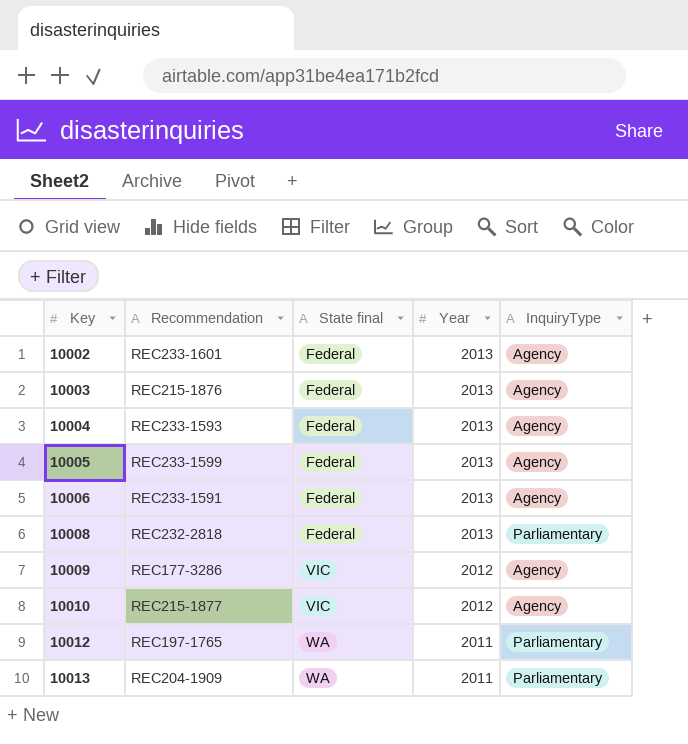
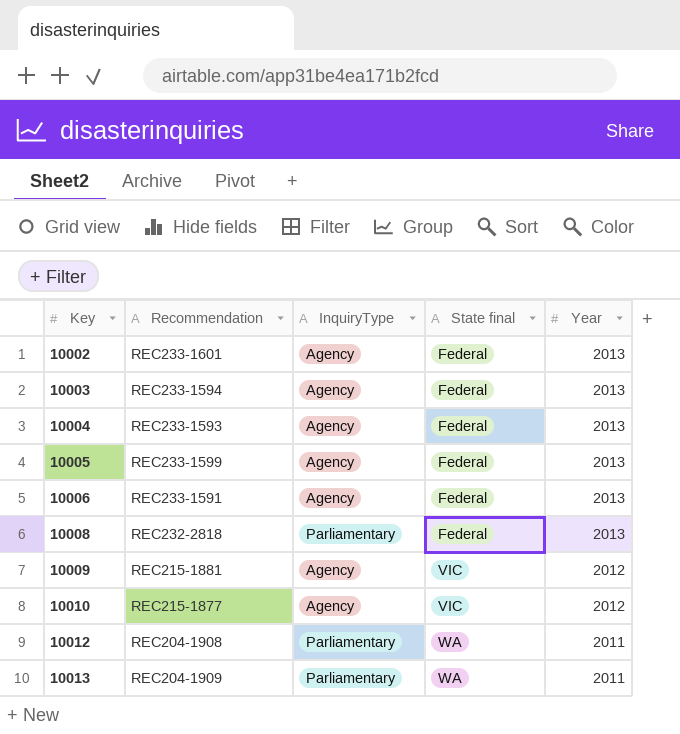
column InquiryType | position: 5 -> 3
10003 | Recommendation: REC215-1876 -> REC233-1594
10009 | Recommendation: REC177-3286 -> REC215-1881
10012 | Recommendation: REC197-1765 -> REC204-1908

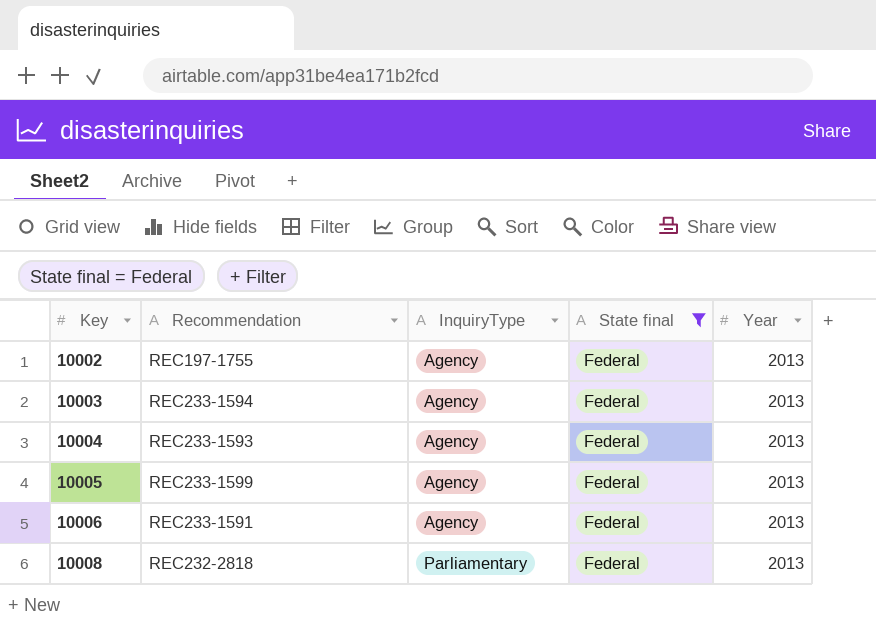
filter: none -> State final = Federal
10002 | Recommendation: REC233-1601 -> REC197-1755

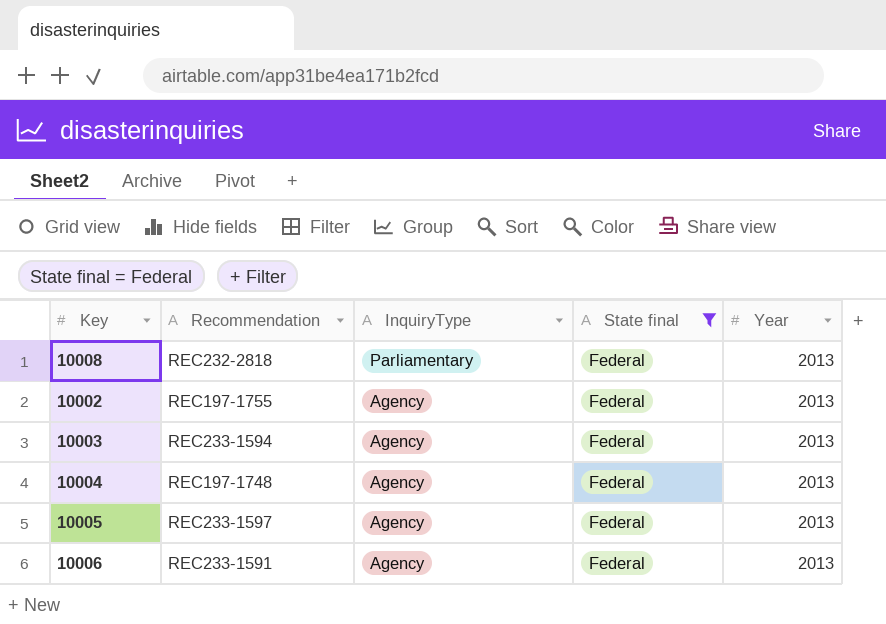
row order: Key ascending -> InquiryType descending
10004 | Recommendation: REC233-1593 -> REC197-1748
10005 | Recommendation: REC233-1599 -> REC233-1597

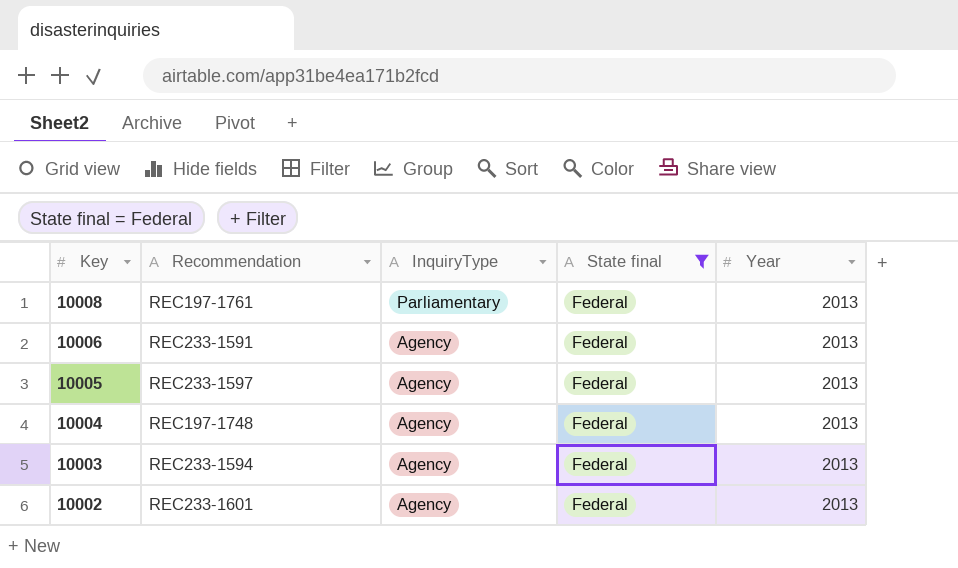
row order: InquiryType descending -> Key descending
10008 | Recommendation: REC232-2818 -> REC197-1761
10002 | Recommendation: REC197-1755 -> REC233-1601

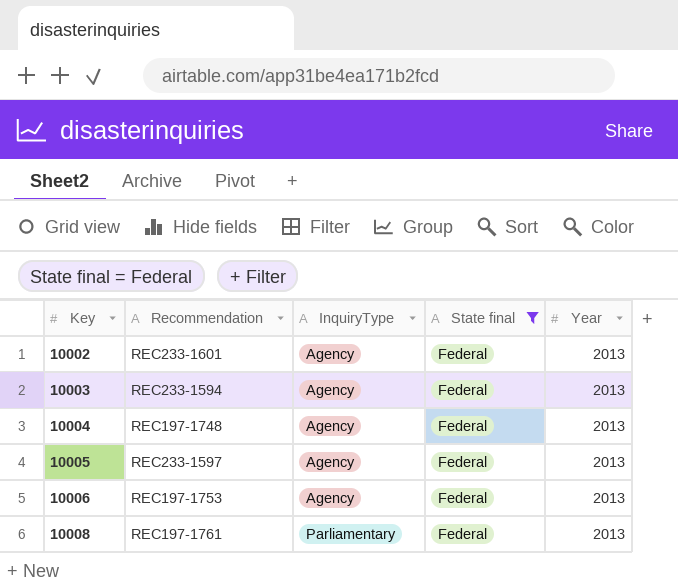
row order: Key descending -> Key ascending
10006 | Recommendation: REC233-1591 -> REC197-1753

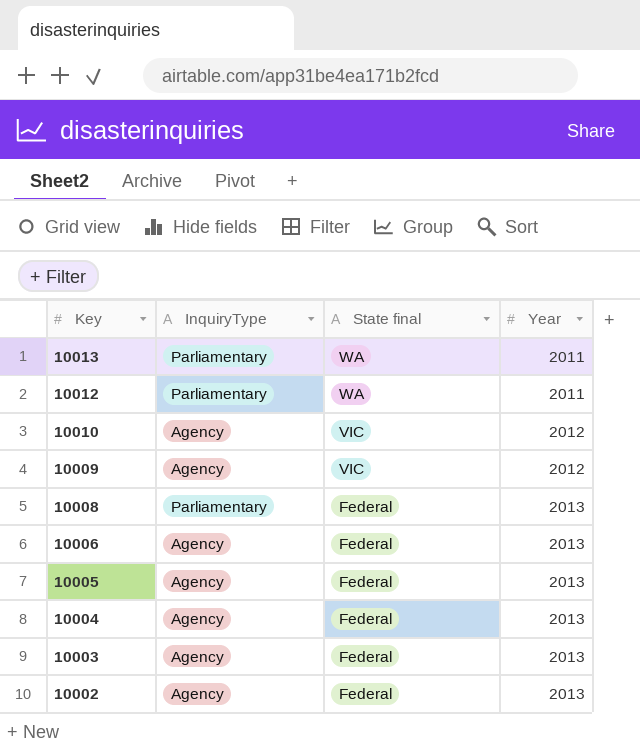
filter: State final = Federal -> none
row order: Key ascending -> Key descending
column Recommendation | position: 2 -> none

